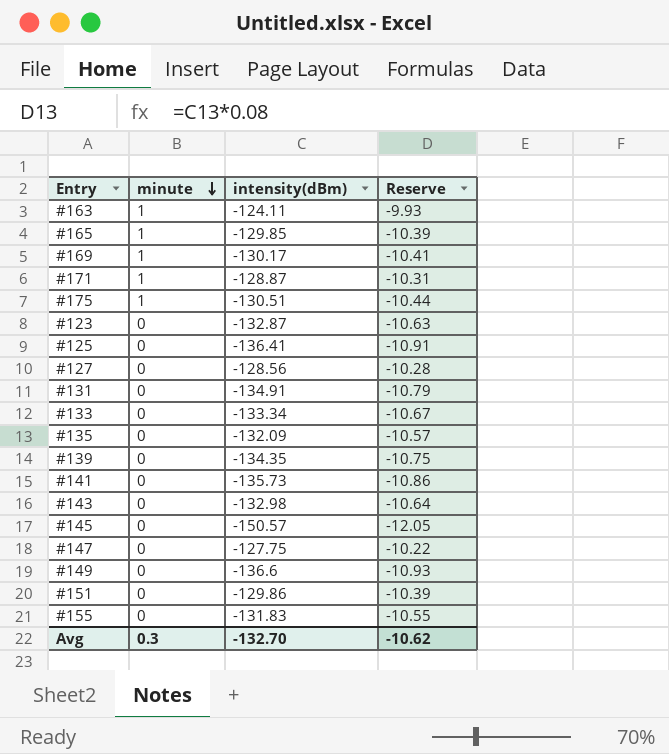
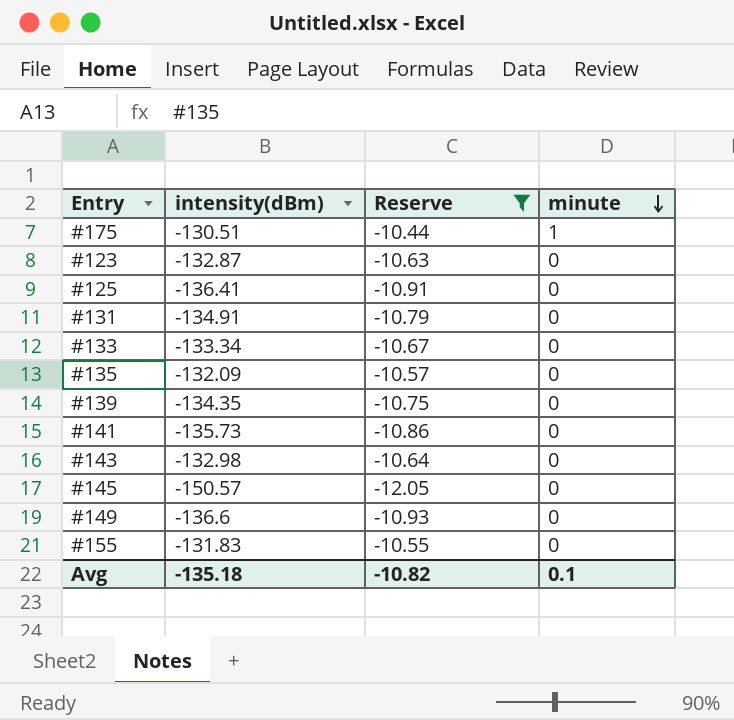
filter: none -> Reserve <= -10.44
column minute | position: 2 -> 4
Avg | intensity(dBm): -132.70 -> -135.18
Avg | Reserve: -10.62 -> -10.82
Avg | minute: 0.3 -> 0.1

